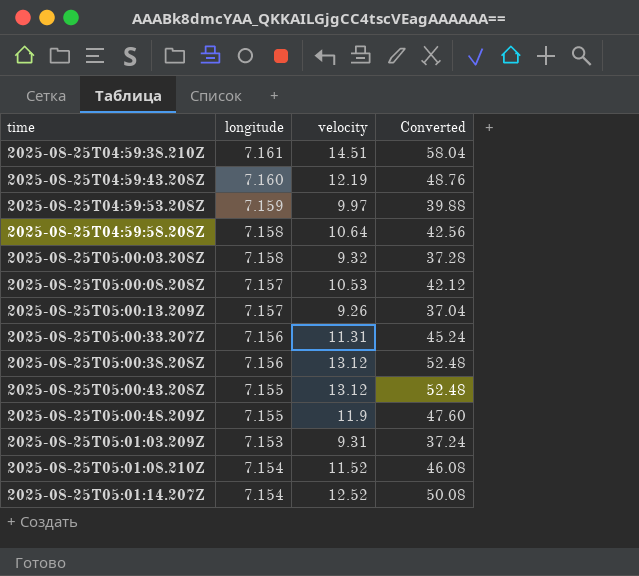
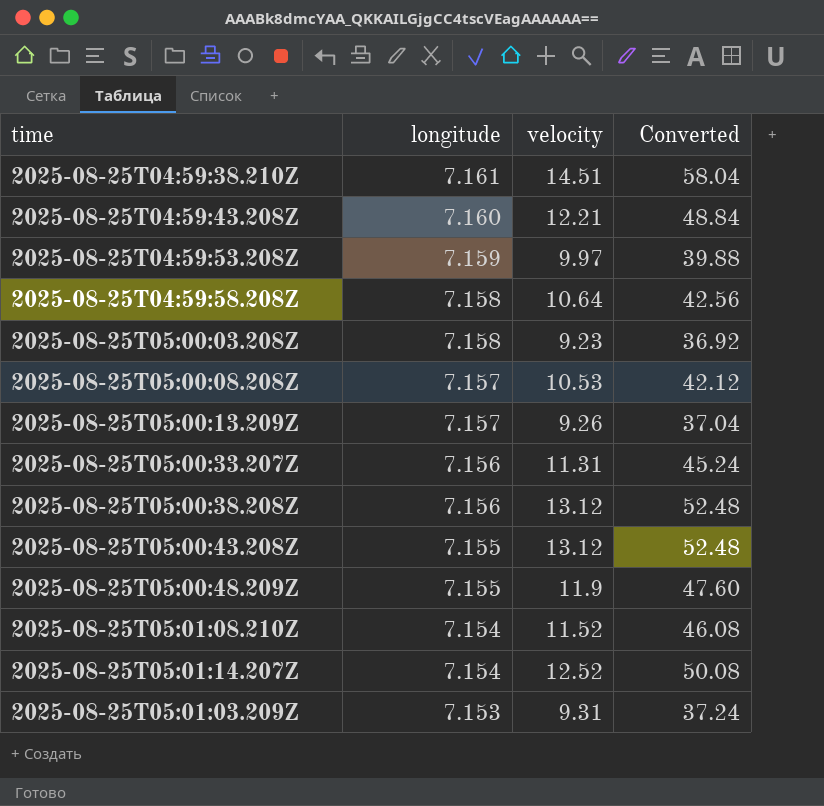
row order: time ascending -> longitude descending
2025-08-25T04:59:43.208Z | velocity: 12.19 -> 12.21
2025-08-25T04:59:43.208Z | Converted: 48.76 -> 48.84
2025-08-25T05:00:03.208Z | velocity: 9.32 -> 9.23
2025-08-25T05:00:03.208Z | Converted: 37.28 -> 36.92

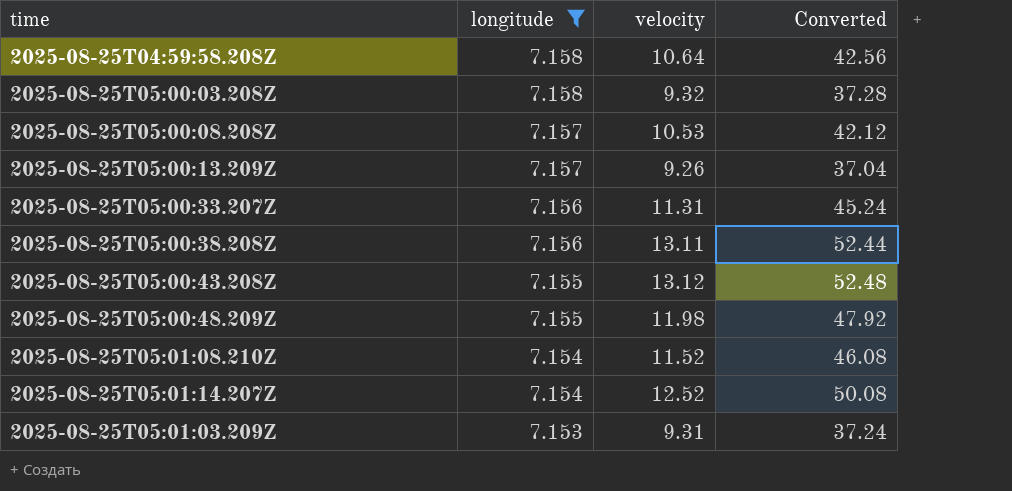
filter: none -> longitude <= 7.158
2025-08-25T05:00:03.208Z | velocity: 9.23 -> 9.32
2025-08-25T05:00:03.208Z | Converted: 36.92 -> 37.28
2025-08-25T05:00:38.208Z | velocity: 13.12 -> 13.11
2025-08-25T05:00:38.208Z | Converted: 52.48 -> 52.44
2025-08-25T05:00:48.209Z | velocity: 11.9 -> 11.98
2025-08-25T05:00:48.209Z | Converted: 47.60 -> 47.92

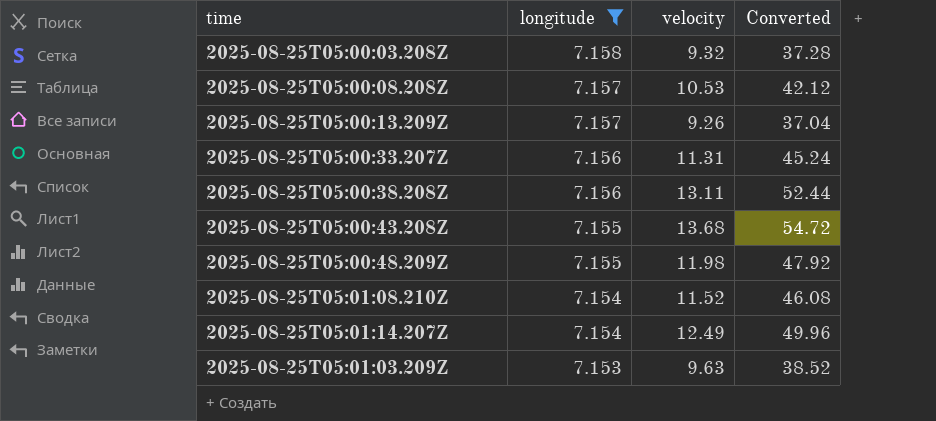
row 2025-08-25T04:59:58.208Z: 7.158 | 10.64 | 42.56 -> none
2025-08-25T05:00:43.208Z | velocity: 13.12 -> 13.68
2025-08-25T05:00:43.208Z | Converted: 52.48 -> 54.72
2025-08-25T05:01:14.207Z | velocity: 12.52 -> 12.49
2025-08-25T05:01:14.207Z | Converted: 50.08 -> 49.96
2025-08-25T05:01:03.209Z | velocity: 9.31 -> 9.63
2025-08-25T05:01:03.209Z | Converted: 37.24 -> 38.52

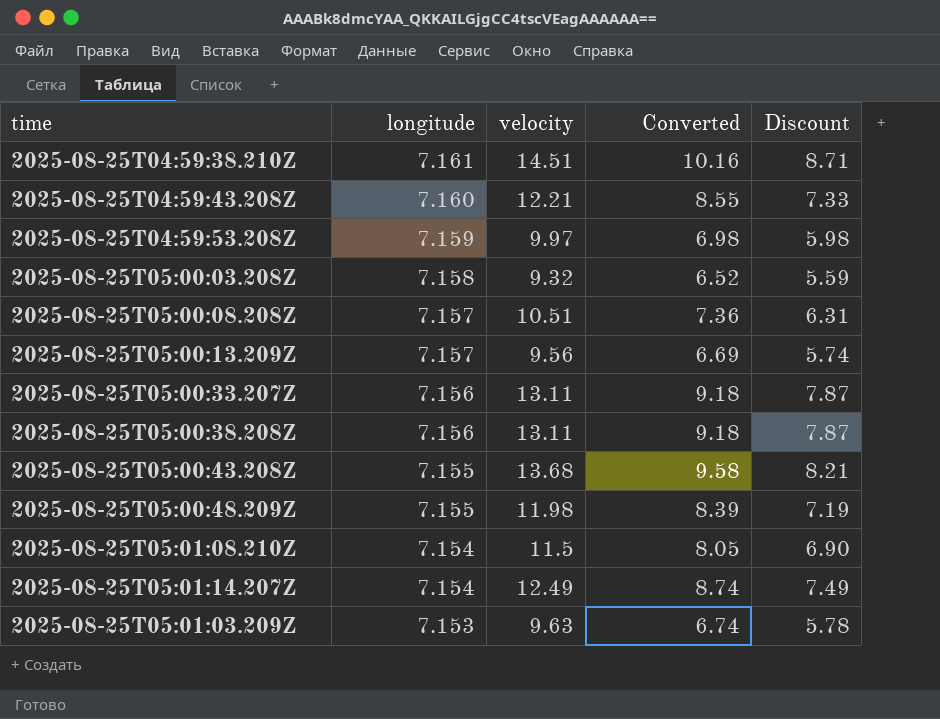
filter: longitude <= 7.158 -> none
column Converted | formula: [velocity] * 4 -> [velocity] * 0.7
column Discount | formula: none -> [velocity] * 0.6
2025-08-25T05:00:08.208Z | velocity: 10.53 -> 10.51
2025-08-25T05:00:13.209Z | velocity: 9.26 -> 9.56
2025-08-25T05:00:33.207Z | velocity: 11.31 -> 13.11
2025-08-25T05:01:08.210Z | velocity: 11.52 -> 11.5

